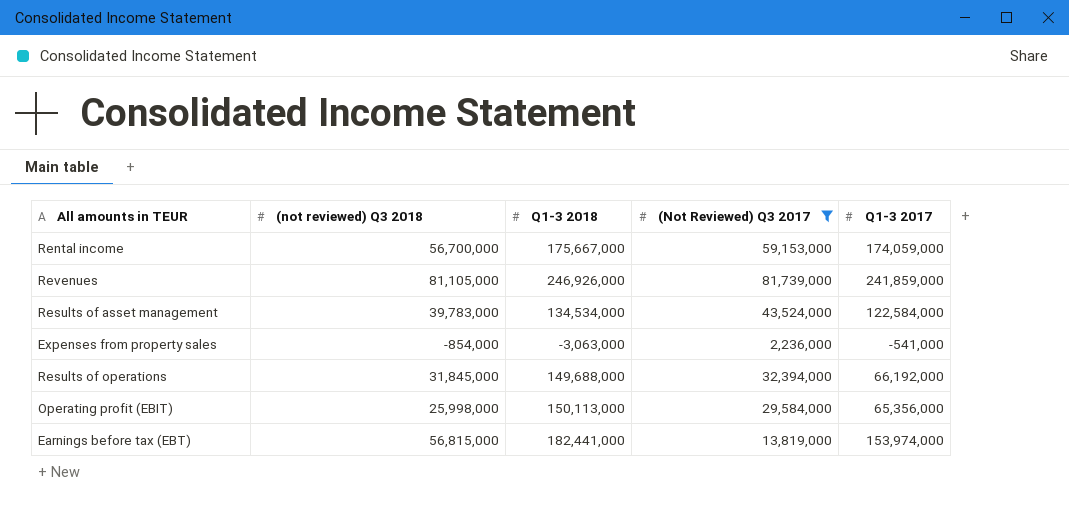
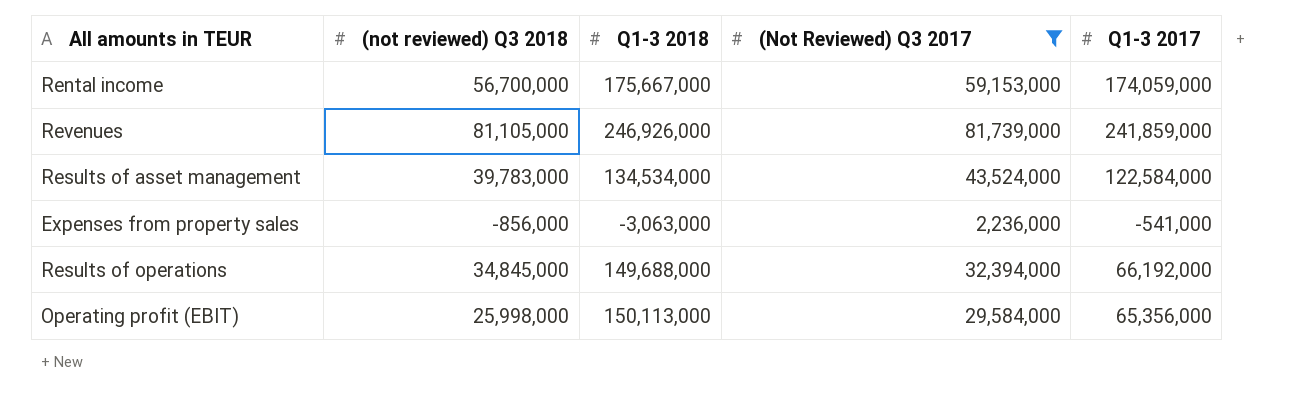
row Earnings before tax (EBT): 56,815,000 | 182,441,000 | 13,819,000 | 153,974,000 -> none
Expenses from property sales | (not reviewed) Q3 2018: -854,000 -> -856,000
Results of operations | (not reviewed) Q3 2018: 31,845,000 -> 34,845,000

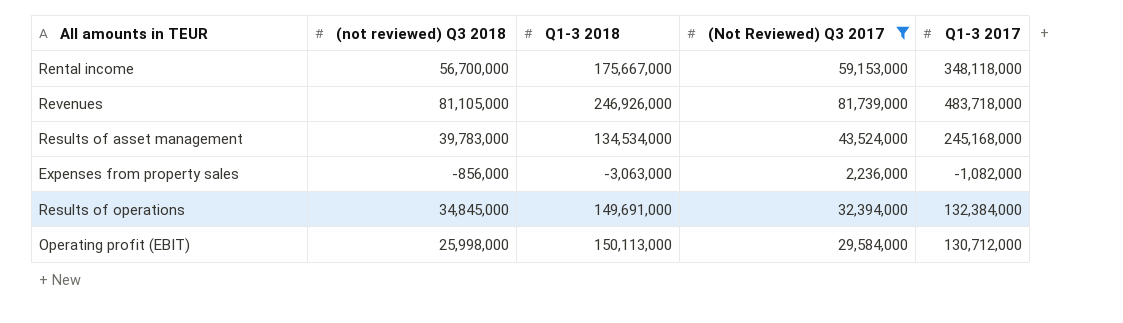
Rental income | Q1-3 2017: 174,059,000 -> 348,118,000
Revenues | Q1-3 2017: 241,859,000 -> 483,718,000
Results of asset management | Q1-3 2017: 122,584,000 -> 245,168,000
Expenses from property sales | Q1-3 2017: -541,000 -> -1,082,000
Results of operations | Q1-3 2018: 149,688,000 -> 149,691,000
Results of operations | Q1-3 2017: 66,192,000 -> 132,384,000
Operating profit (EBIT) | Q1-3 2017: 65,356,000 -> 130,712,000

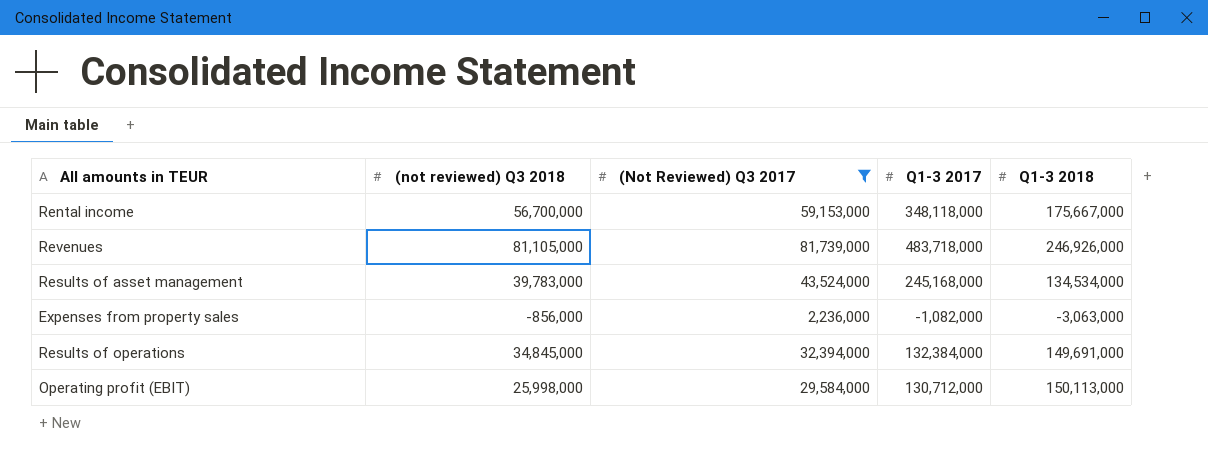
column Q1-3 2018 | position: 3 -> 5

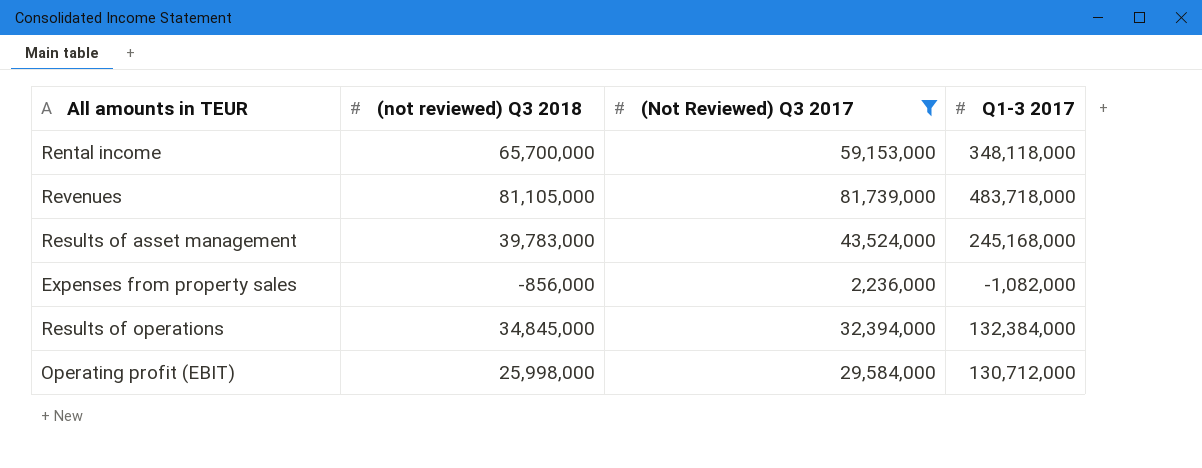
column Q1-3 2018 | position: 5 -> none
Rental income | (not reviewed) Q3 2018: 56,700,000 -> 65,700,000

